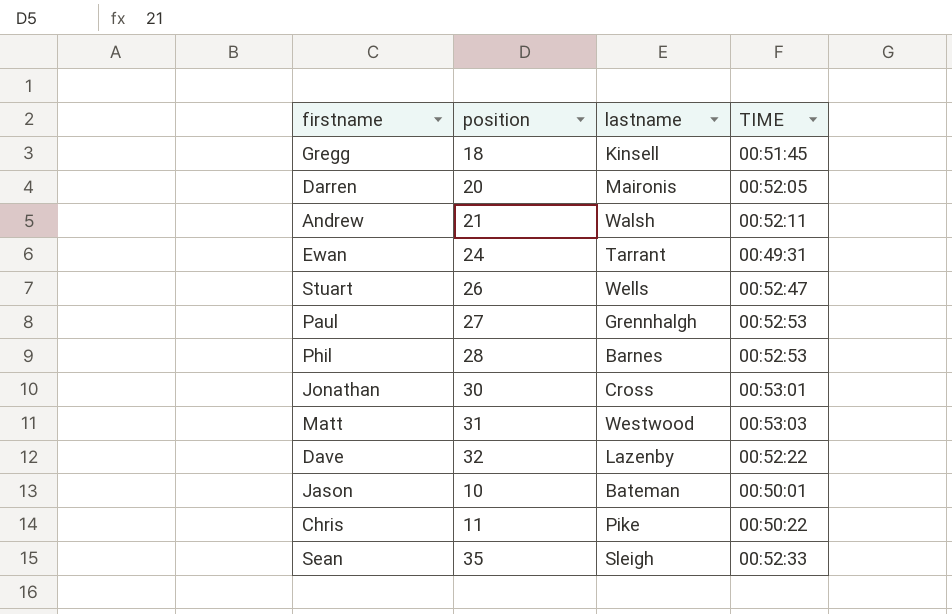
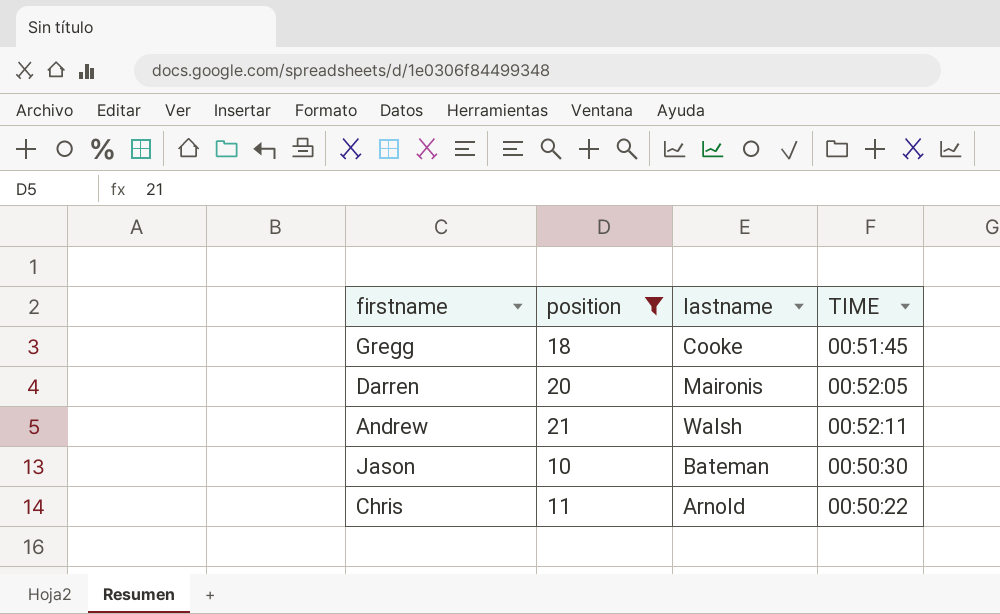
filter: none -> position <= 21
Gregg | lastname: Kinsell -> Cooke
Jason | TIME: 00:50:01 -> 00:50:30
Chris | lastname: Pike -> Arnold

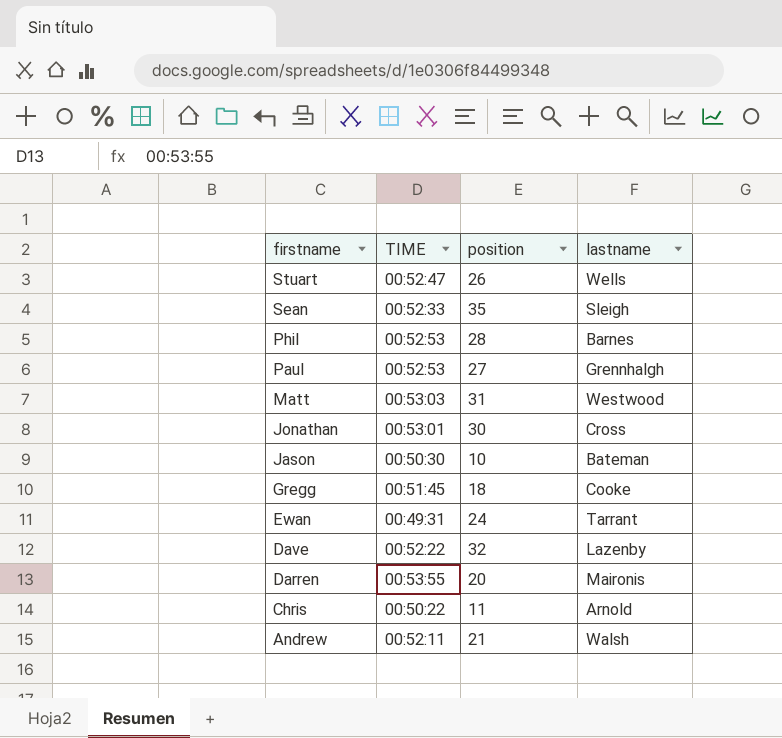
filter: position <= 21 -> none
row order: none -> firstname descending
column TIME | position: 4 -> 2
Darren | TIME: 00:52:05 -> 00:53:55

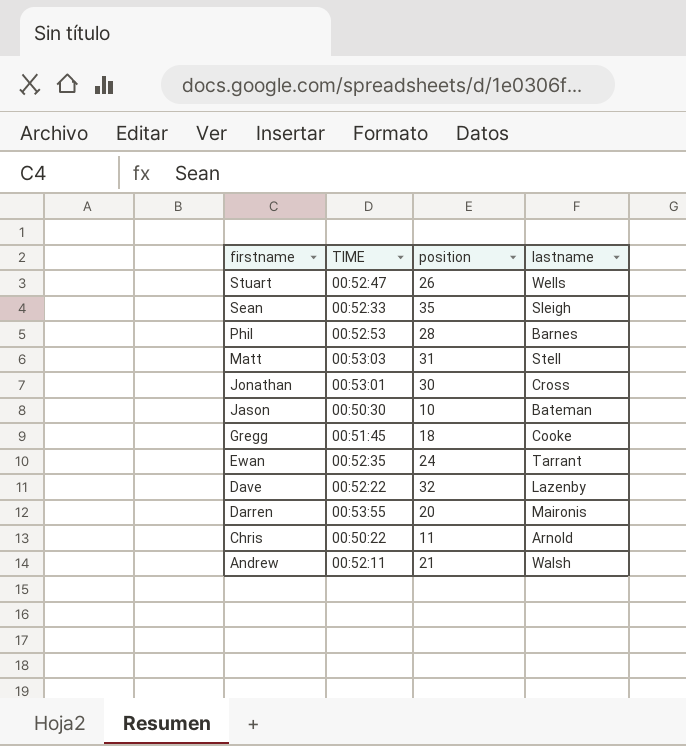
row Paul: 00:52:53 | 27 | Grennhalgh -> none
Matt | lastname: Westwood -> Stell
Ewan | TIME: 00:49:31 -> 00:52:35

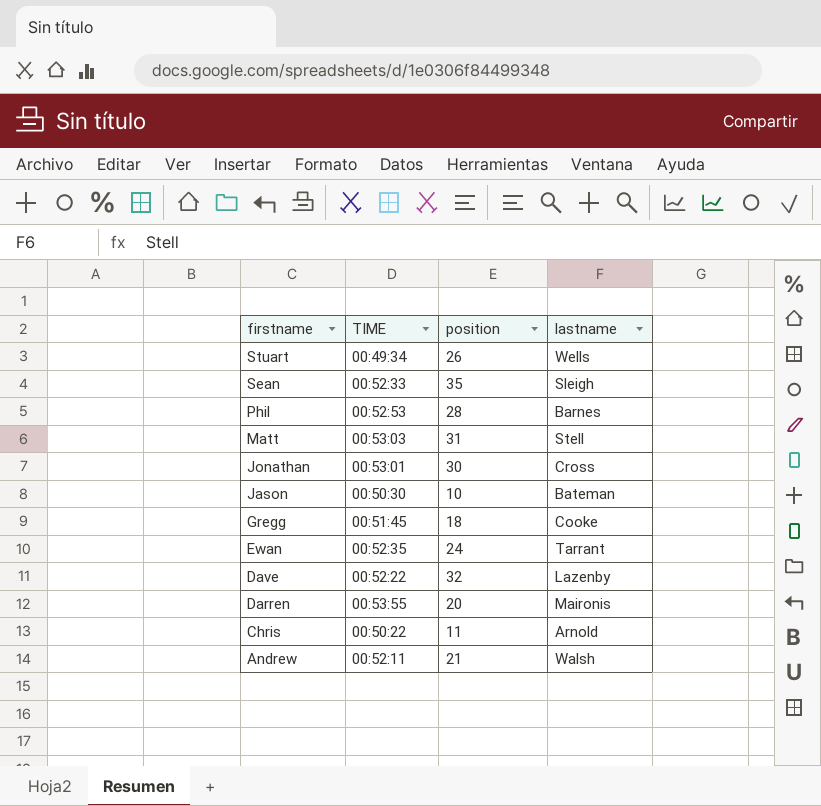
Stuart | TIME: 00:52:47 -> 00:49:34

